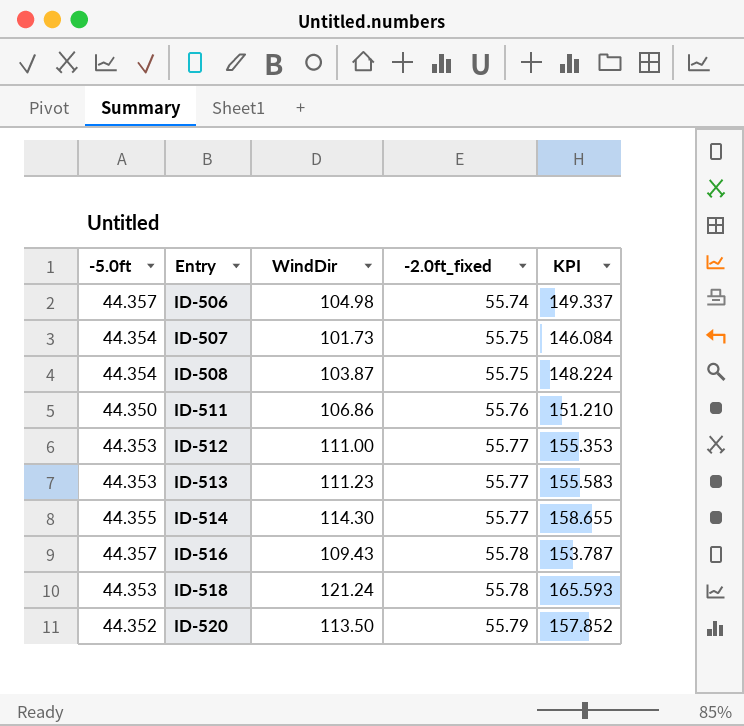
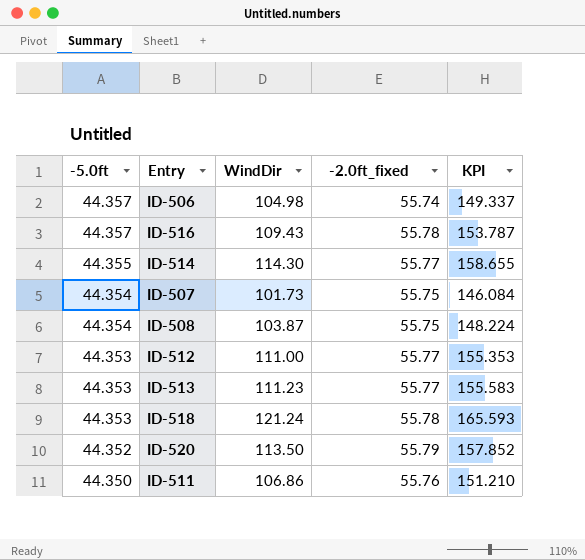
row order: Entry ascending -> -5.0ft descending

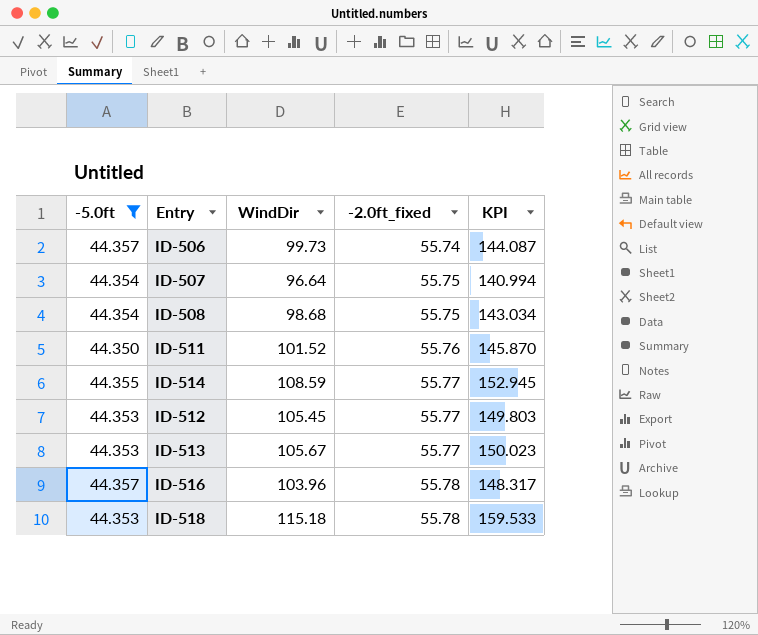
filter: none -> -5.0ft != 44.352
row order: -5.0ft descending -> -2.0ft_fixed ascending
ID-506 | WindDir: 104.98 -> 99.73
ID-506 | KPI: 149.337 -> 144.087
ID-507 | WindDir: 101.73 -> 96.64
ID-507 | KPI: 146.084 -> 140.994
ID-508 | WindDir: 103.87 -> 98.68
ID-508 | KPI: 148.224 -> 143.034
ID-511 | WindDir: 106.86 -> 101.52
ID-511 | KPI: 151.210 -> 145.870
ID-514 | WindDir: 114.30 -> 108.59
ID-514 | KPI: 158.655 -> 152.945
ID-512 | WindDir: 111.00 -> 105.45
ID-512 | KPI: 155.353 -> 149.803
ID-513 | WindDir: 111.23 -> 105.67
ID-513 | KPI: 155.583 -> 150.023
ID-516 | WindDir: 109.43 -> 103.96
ID-516 | KPI: 153.787 -> 148.317
ID-518 | WindDir: 121.24 -> 115.18
ID-518 | KPI: 165.593 -> 159.533

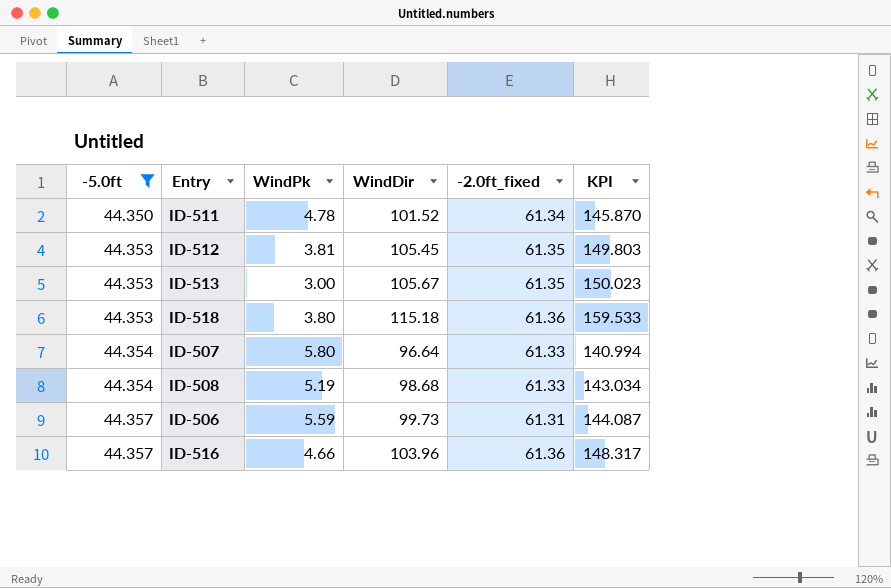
row order: -2.0ft_fixed ascending -> -5.0ft ascending
column WindPk | position: none -> 3
row ID-514: 44.355 | 108.59 | 55.77 | 152.945 -> none
ID-511 | -2.0ft_fixed: 55.76 -> 61.34
ID-512 | -2.0ft_fixed: 55.77 -> 61.35
ID-513 | -2.0ft_fixed: 55.77 -> 61.35
ID-518 | -2.0ft_fixed: 55.78 -> 61.36
ID-507 | -2.0ft_fixed: 55.75 -> 61.33
ID-508 | -2.0ft_fixed: 55.75 -> 61.33
ID-506 | -2.0ft_fixed: 55.74 -> 61.31
ID-516 | -2.0ft_fixed: 55.78 -> 61.36

